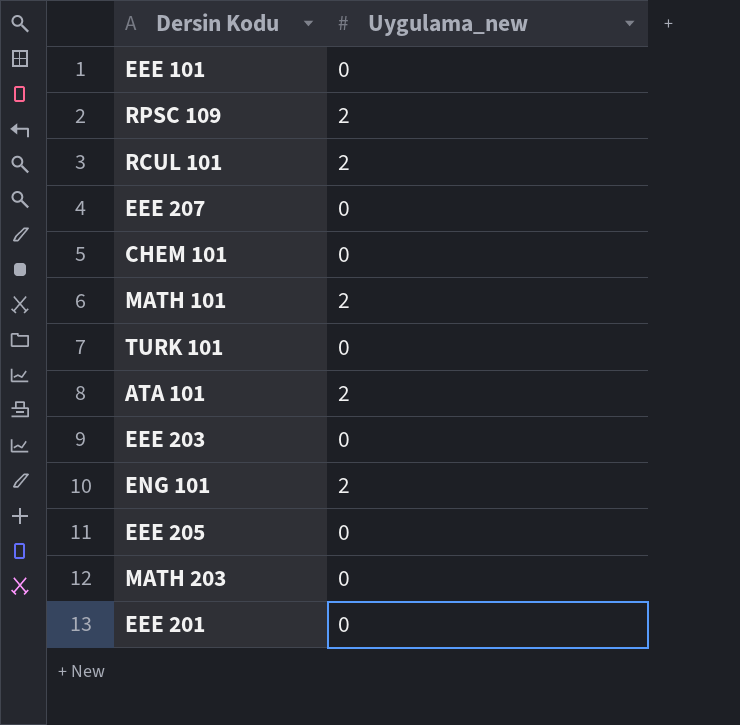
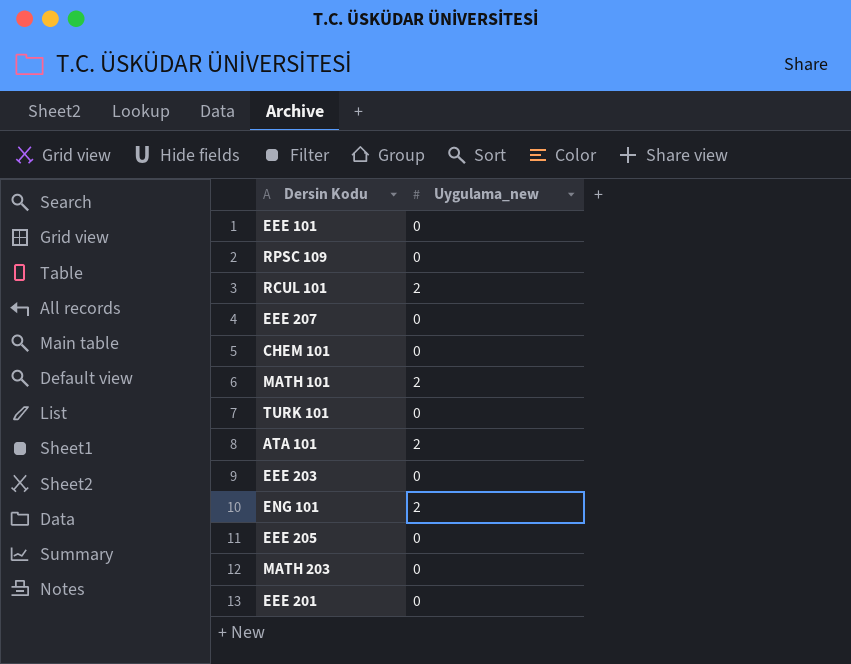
RPSC 109 | Uygulama_new: 2 -> 0

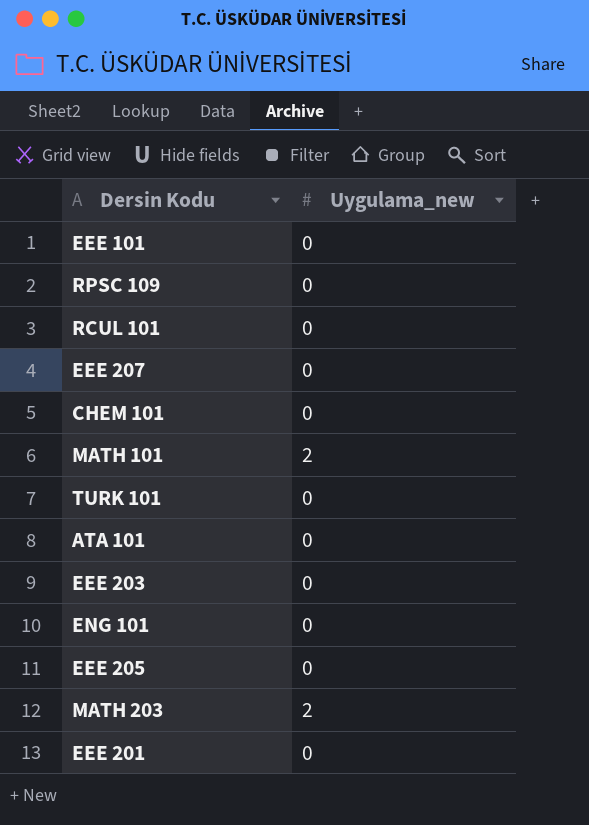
RCUL 101 | Uygulama_new: 2 -> 0
ATA 101 | Uygulama_new: 2 -> 0
ENG 101 | Uygulama_new: 2 -> 0
MATH 203 | Uygulama_new: 0 -> 2

